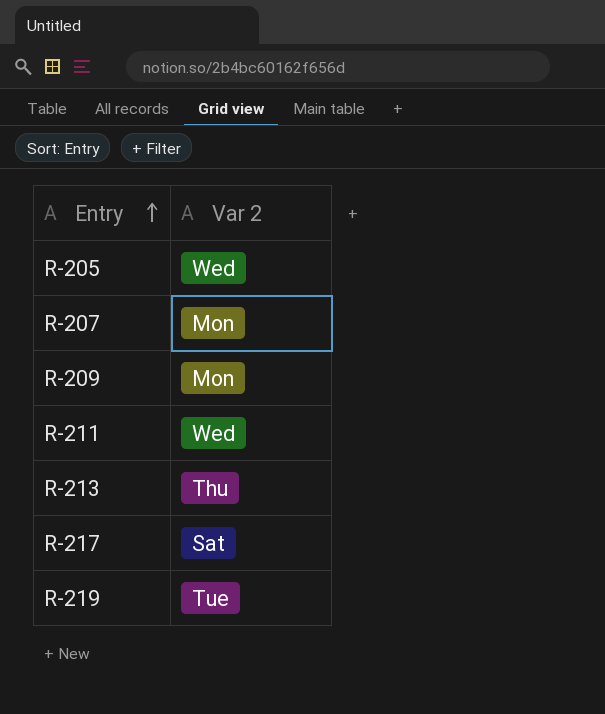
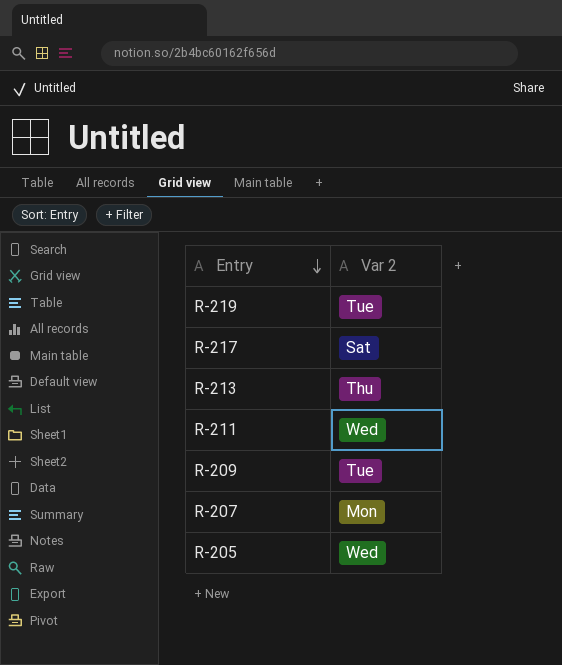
row order: Entry ascending -> Entry descending
R-209 | Var 2: Mon -> Tue

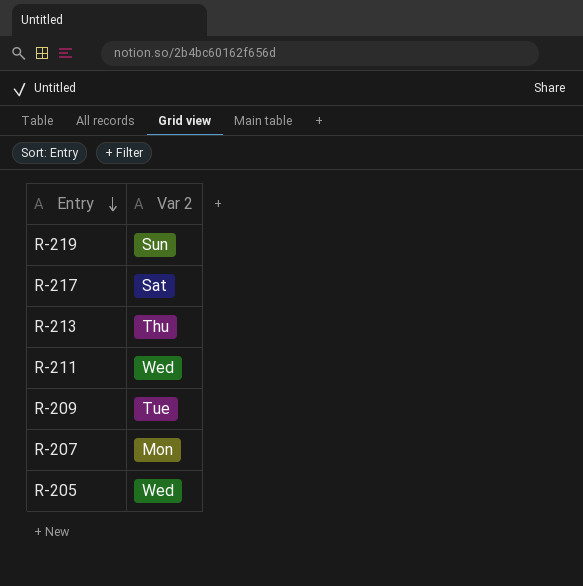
R-219 | Var 2: Tue -> Sun

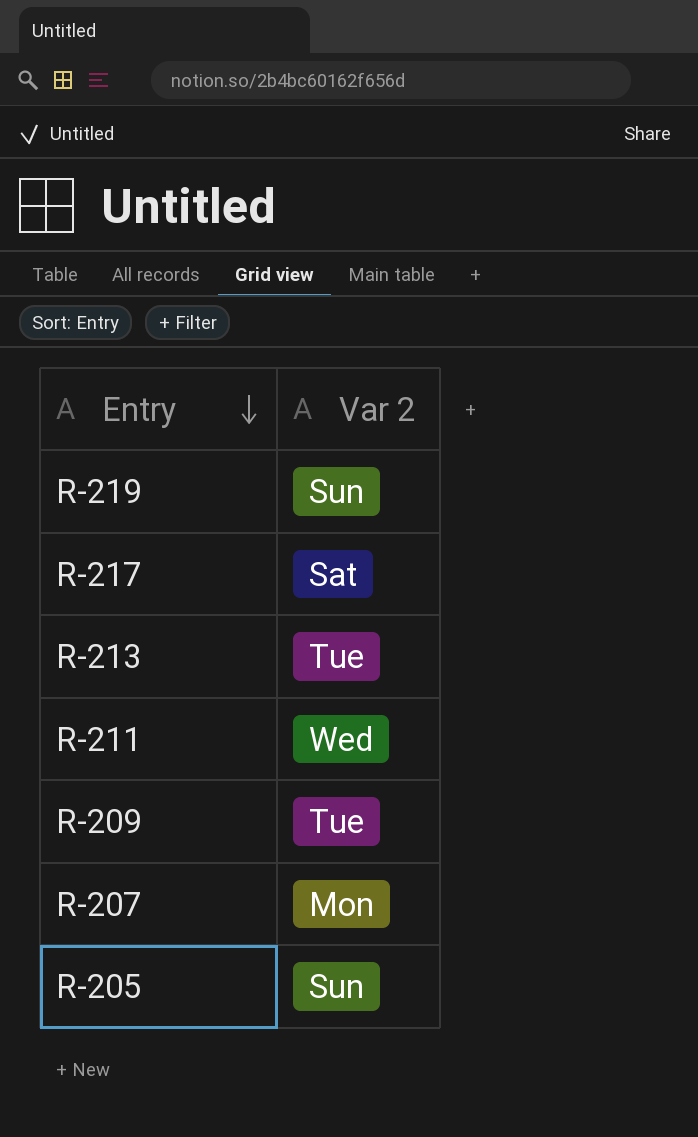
R-213 | Var 2: Thu -> Tue
R-205 | Var 2: Wed -> Sun

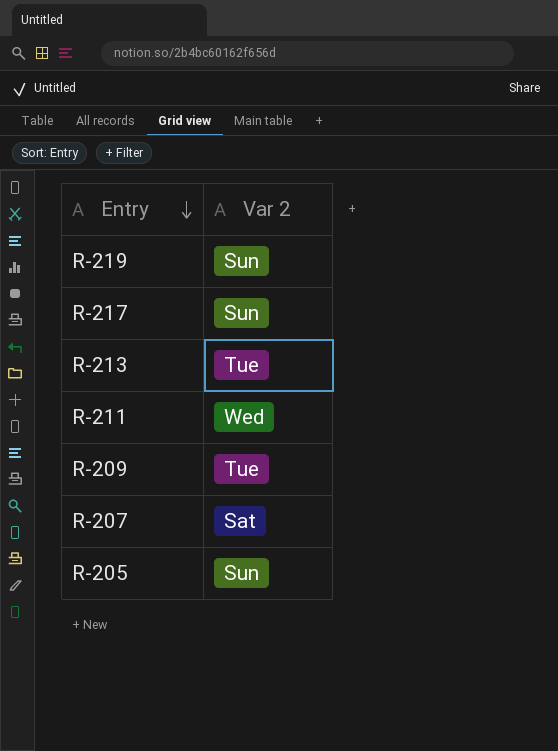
R-217 | Var 2: Sat -> Sun
R-207 | Var 2: Mon -> Sat

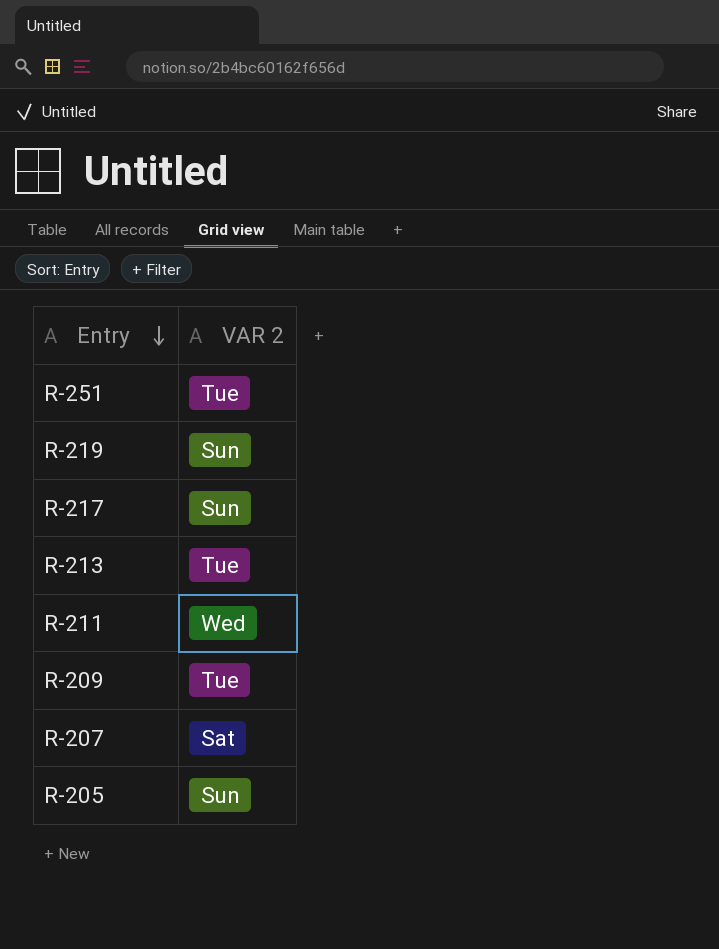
column name: Var 2 -> VAR 2
row R-251: none -> Tue

